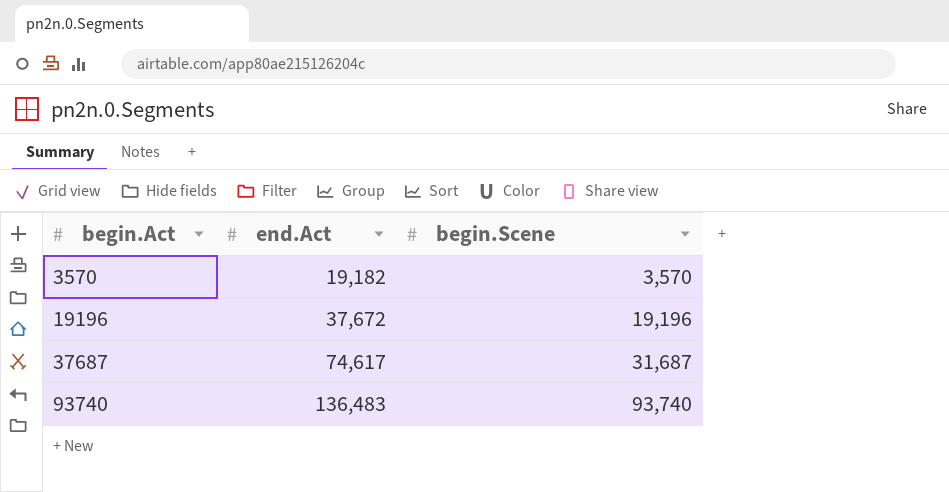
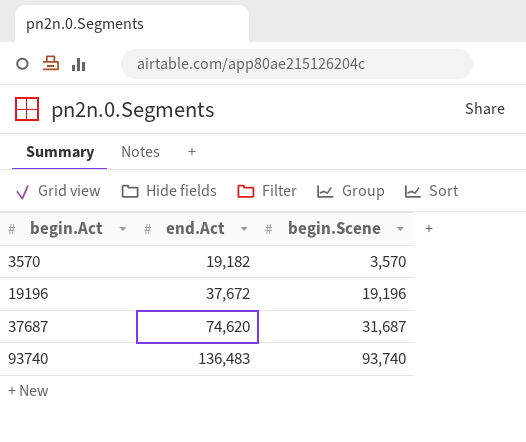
37687 | end.Act: 74,617 -> 74,620

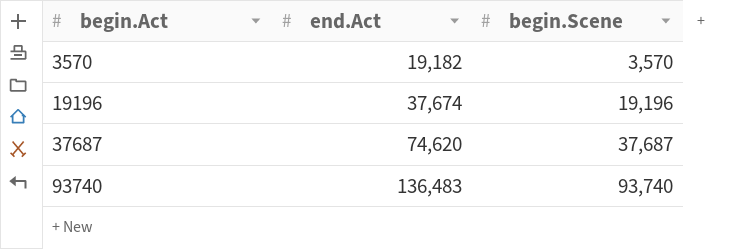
19196 | end.Act: 37,672 -> 37,674
37687 | begin.Scene: 31,687 -> 37,687

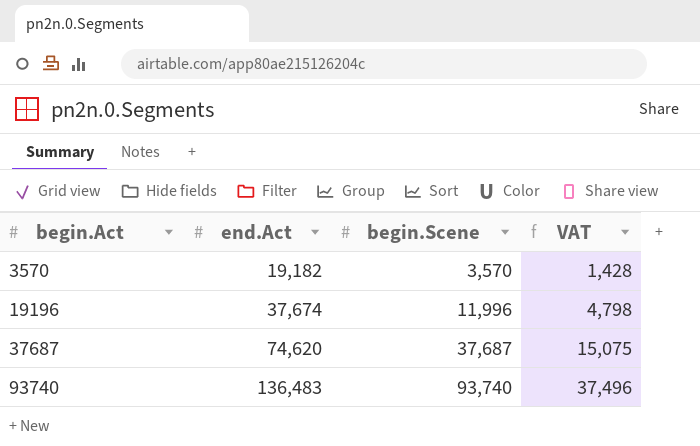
column VAT | formula: none -> [begin.Scene] * 0.4
19196 | begin.Scene: 19,196 -> 11,996

